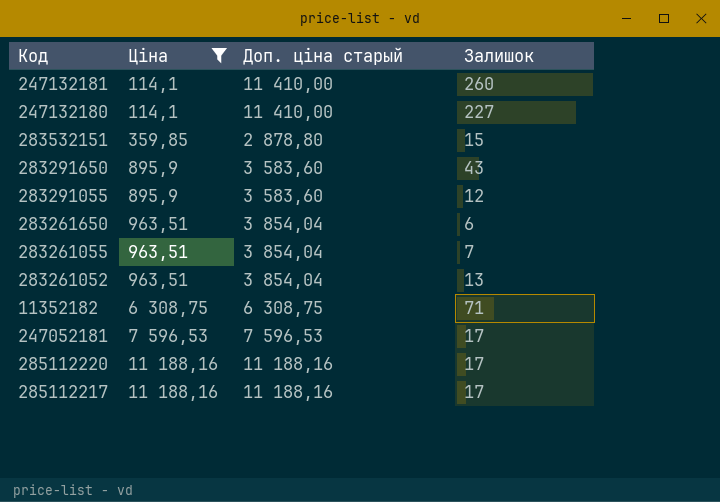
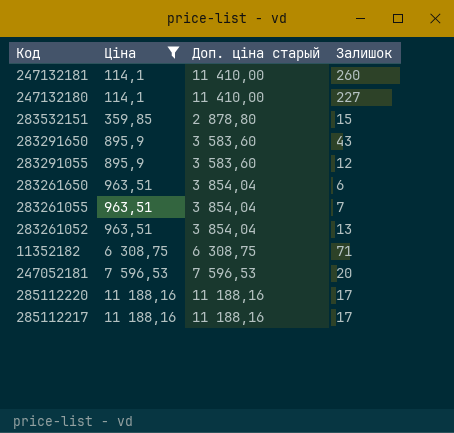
247052181 | Залишок: 17 -> 20

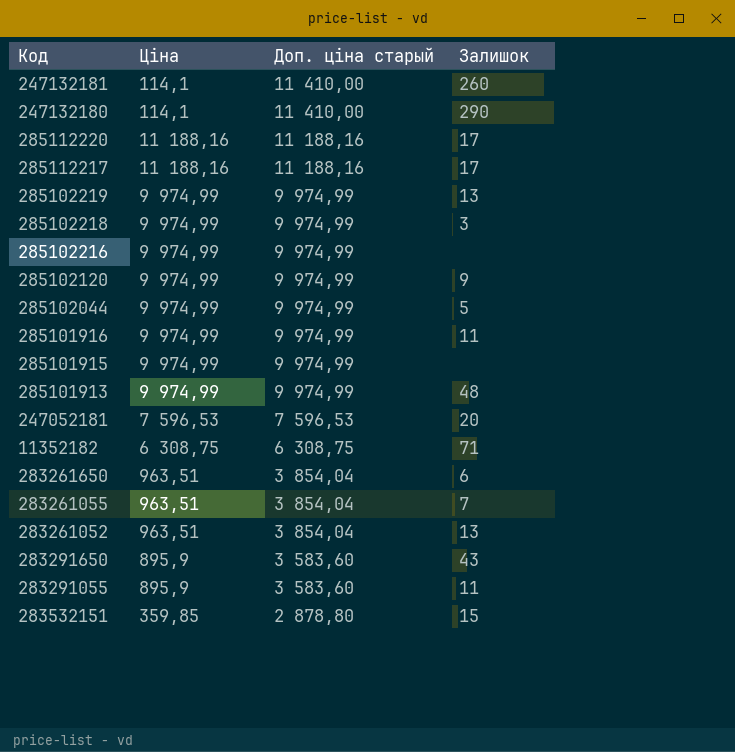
filter: Ціна != 9 974,99 -> none
row order: Ціна ascending -> Доп. ціна старый descending
247132180 | Залишок: 227 -> 290
283291055 | Залишок: 12 -> 11

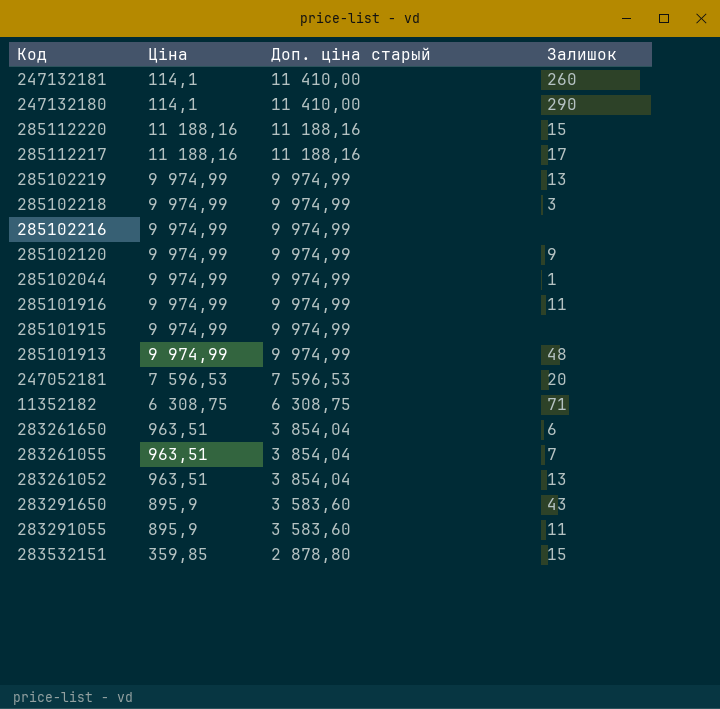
285112220 | Залишок: 17 -> 15
285102044 | Залишок: 5 -> 1

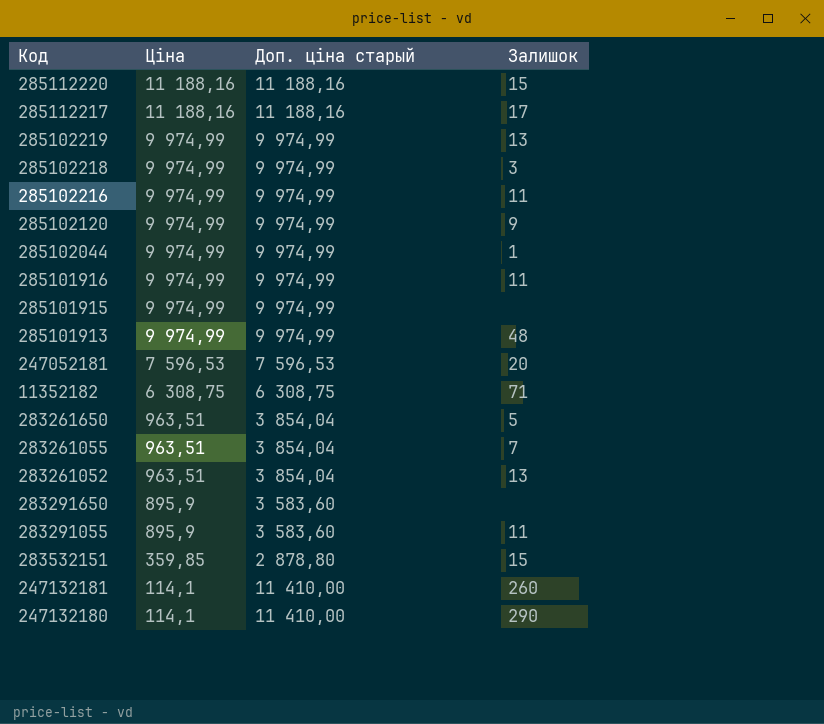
row order: Доп. ціна старый descending -> Ціна descending
285102216 | Залишок: none -> 11
283261650 | Залишок: 6 -> 5
283291650 | Залишок: 43 -> none

